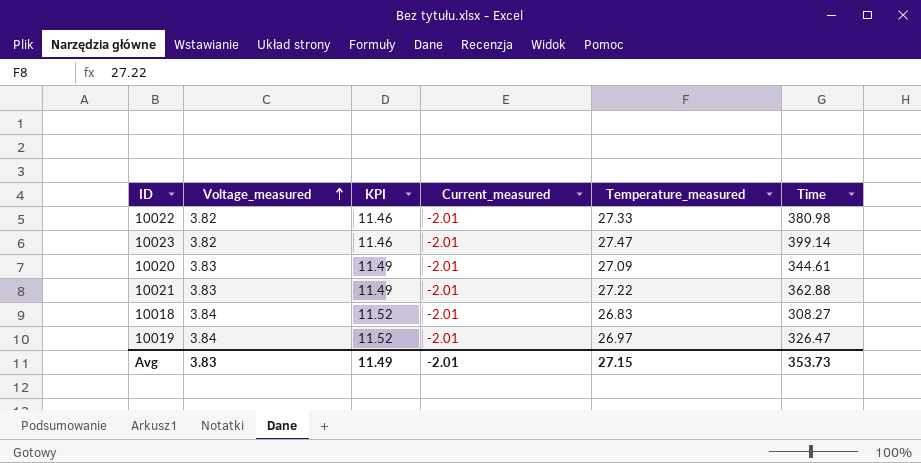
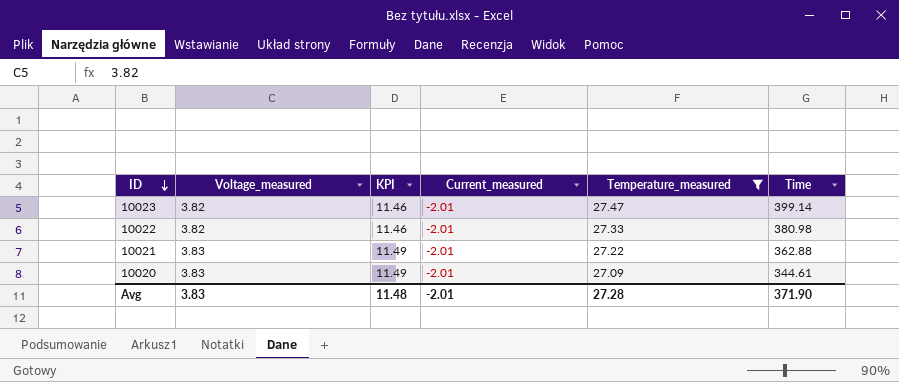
filter: none -> Temperature_measured >= 27.09
row order: Voltage_measured ascending -> ID descending
Avg | KPI: 11.49 -> 11.48
Avg | Temperature_measured: 27.15 -> 27.28
Avg | Time: 353.73 -> 371.90

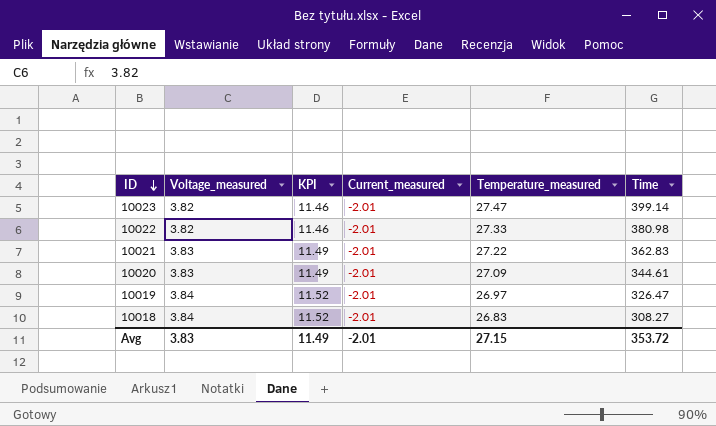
filter: Temperature_measured >= 27.09 -> none
10021 | Time: 362.88 -> 362.83
Avg | KPI: 11.48 -> 11.49
Avg | Temperature_measured: 27.28 -> 27.15
Avg | Time: 371.90 -> 353.72

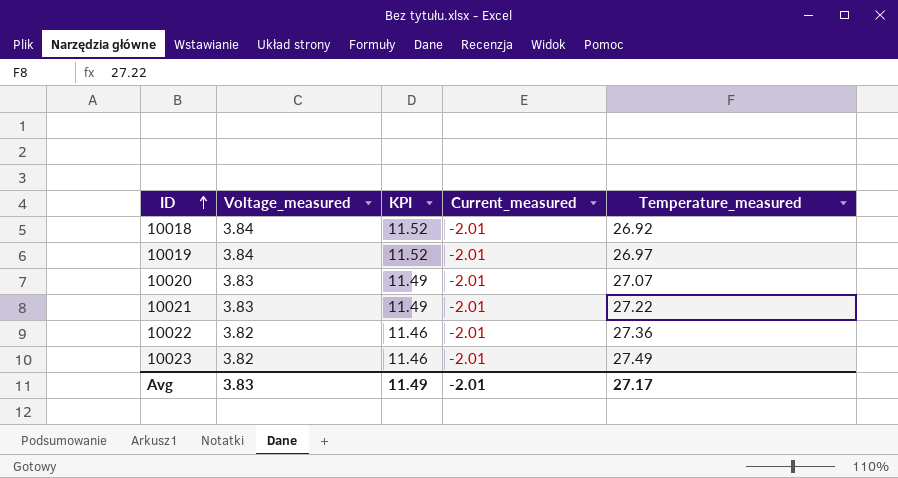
row order: ID descending -> ID ascending
column Time | position: 6 -> none
10018 | Temperature_measured: 26.83 -> 26.92
10020 | Temperature_measured: 27.09 -> 27.07
10022 | Temperature_measured: 27.33 -> 27.36
10023 | Temperature_measured: 27.47 -> 27.49
Avg | Temperature_measured: 27.15 -> 27.17

